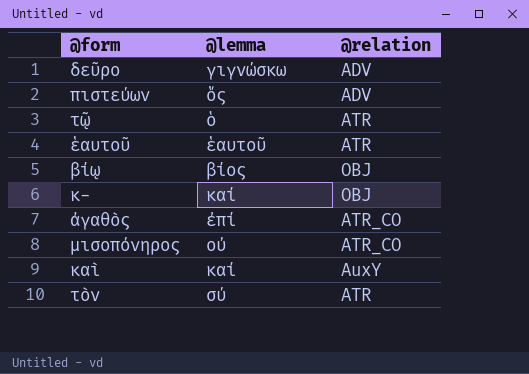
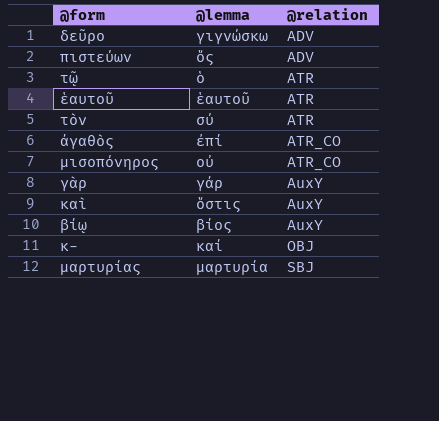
row order: none -> @relation ascending
row γὰρ: none -> γάρ | AuxY
καὶ | @lemma: καί -> ὅστις
βίῳ | @relation: OBJ -> AuxY
row μαρτυρίας: none -> μαρτυρία | SBJ

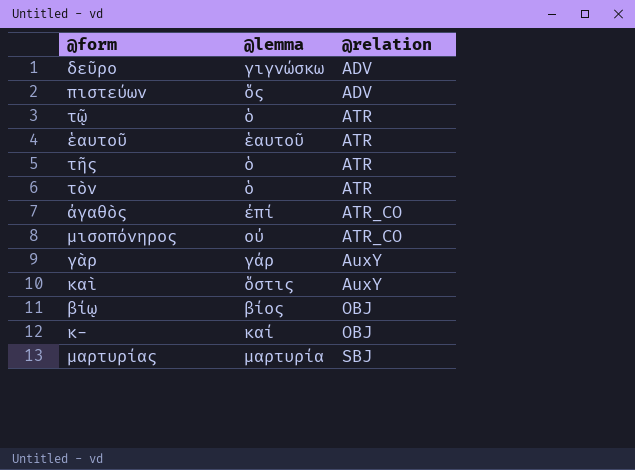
row τῆς: none -> ὁ | ATR
τὸν | @lemma: σύ -> ὁ
βίῳ | @relation: AuxY -> OBJ

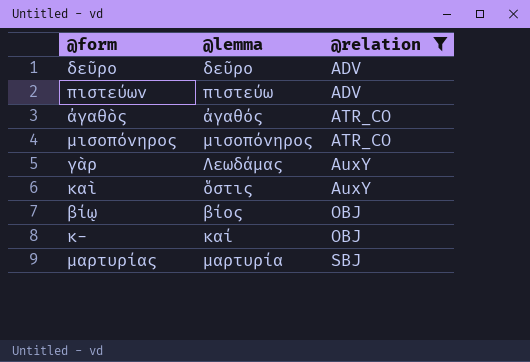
filter: none -> @relation != ATR
δεῦρο | @lemma: γιγνώσκω -> δεῦρο
πιστεύων | @lemma: ὅς -> πιστεύω
ἀγαθὸς | @lemma: ἐπί -> ἀγαθός
μισοπόνηρος | @lemma: οὐ -> μισοπόνηρος
γὰρ | @lemma: γάρ -> Λεωδάμας

